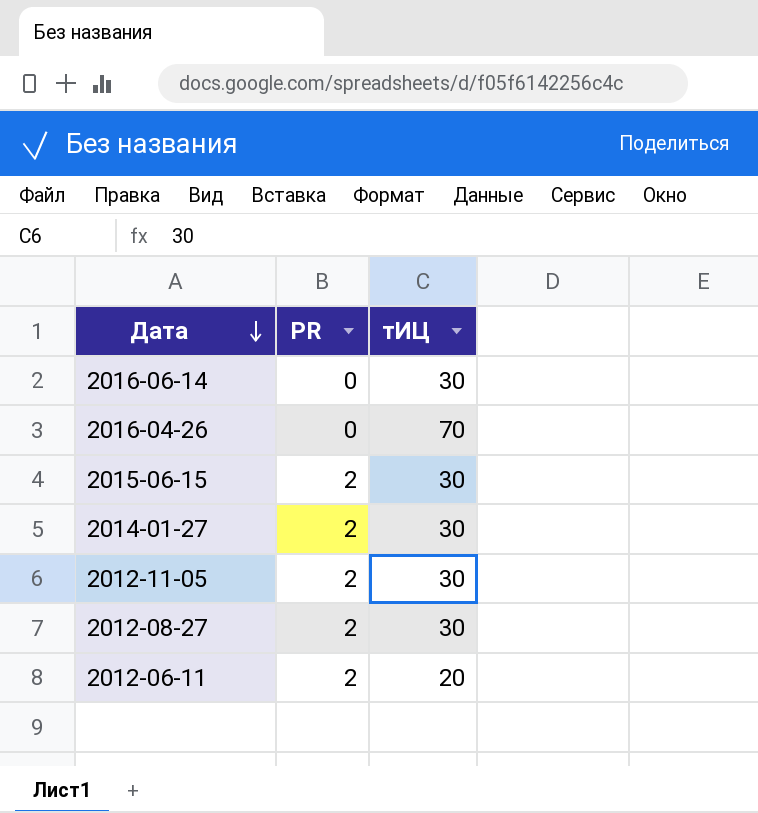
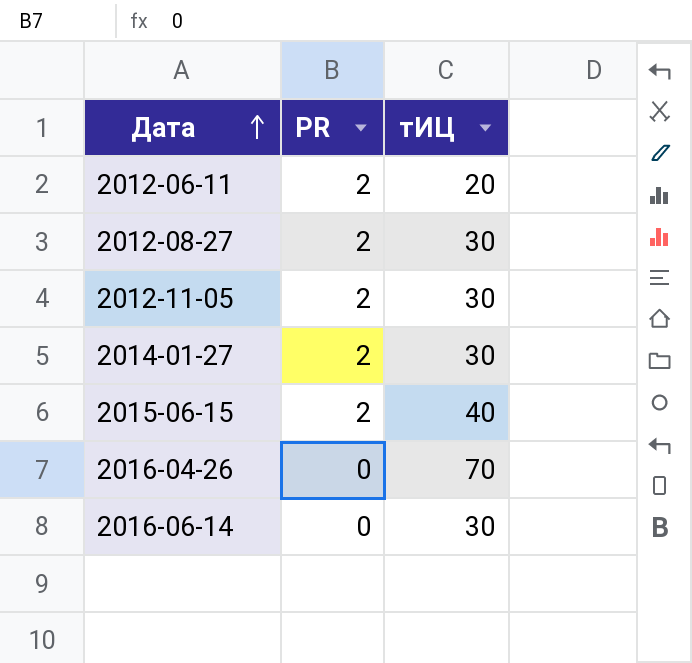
row order: Дата descending -> Дата ascending
2015-06-15 | тИЦ: 30 -> 40

